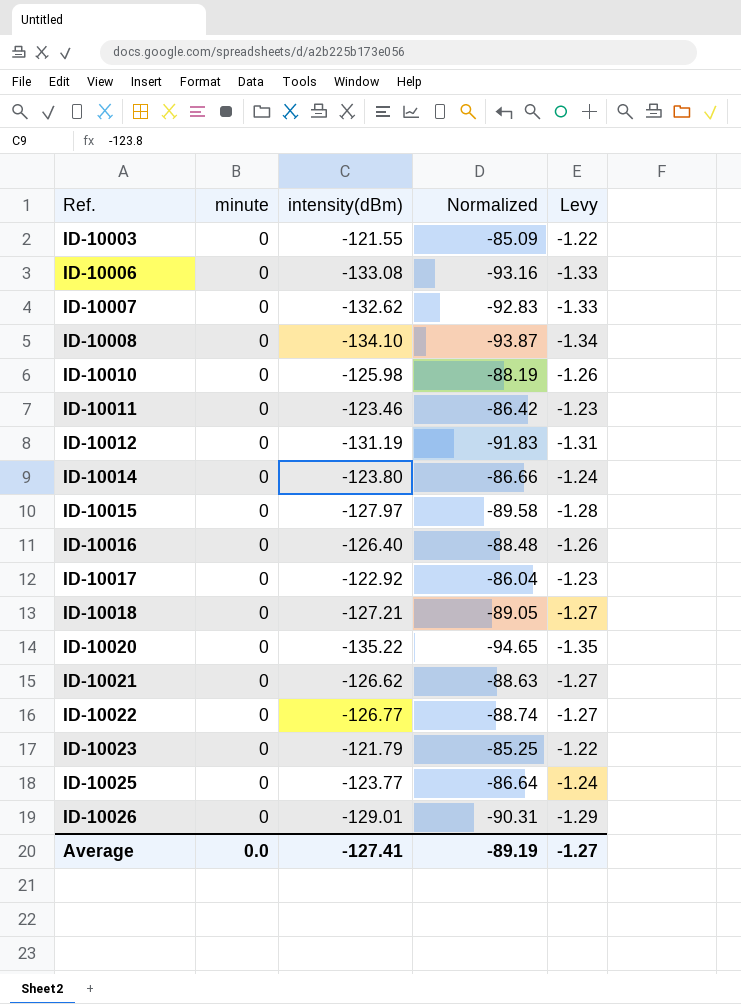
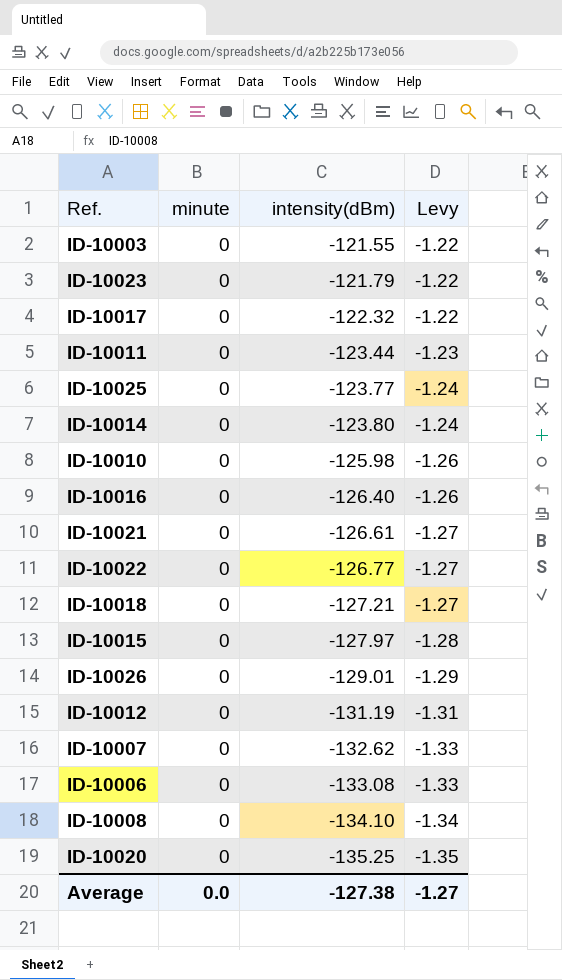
row order: Ref. ascending -> intensity(dBm) descending
column Normalized | formula: [intensity(dBm)] * 0.7 -> none
ID-10017 | intensity(dBm): -122.92 -> -122.32
ID-10017 | Levy: -1.23 -> -1.22
ID-10011 | intensity(dBm): -123.46 -> -123.44
ID-10021 | intensity(dBm): -126.62 -> -126.61
ID-10020 | intensity(dBm): -135.22 -> -135.25
Average | intensity(dBm): -127.41 -> -127.38

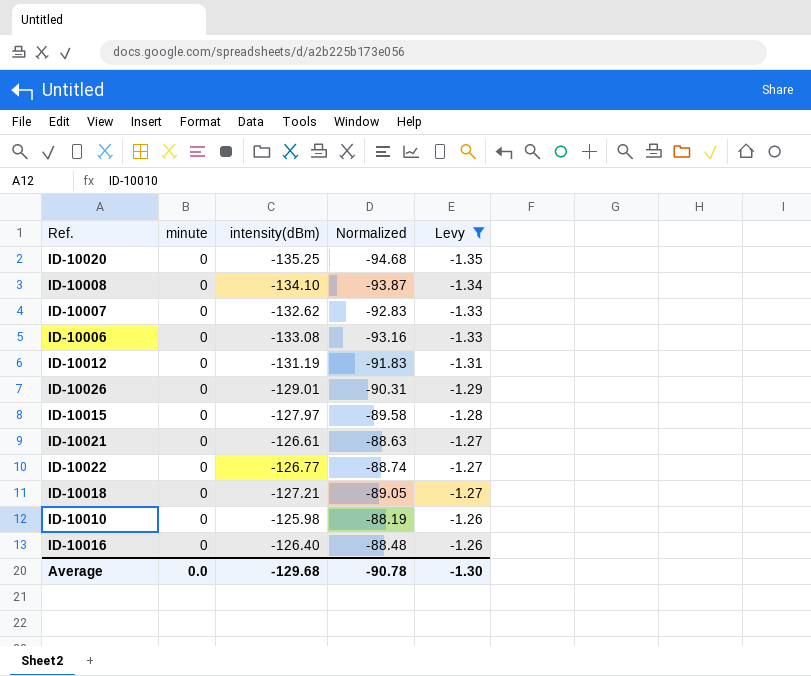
filter: none -> Levy <= -1.26
row order: intensity(dBm) descending -> Levy ascending
column Normalized | formula: none -> [intensity(dBm)] * 0.7
Average | intensity(dBm): -127.38 -> -129.68
Average | Levy: -1.27 -> -1.30

